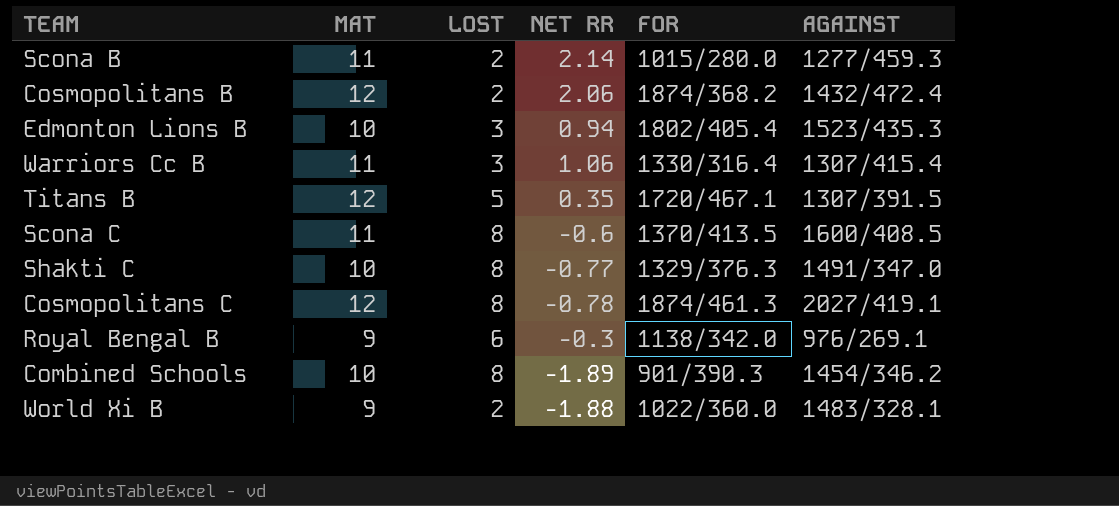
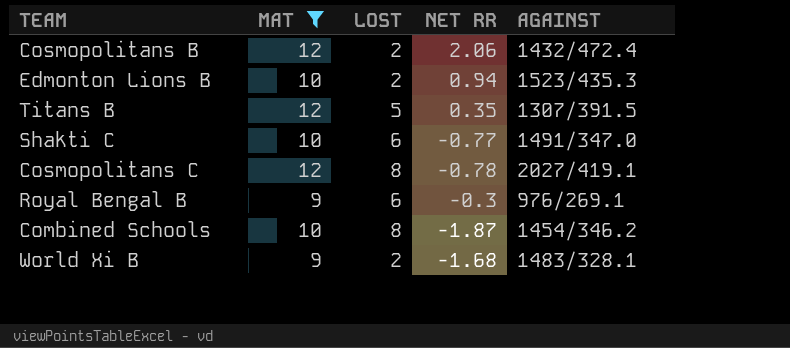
filter: none -> MAT != 11
column FOR | position: 5 -> none
Edmonton Lions B | LOST: 3 -> 2
Shakti C | LOST: 8 -> 6
Combined Schools | NET RR: -1.89 -> -1.87
World Xi B | NET RR: -1.88 -> -1.68

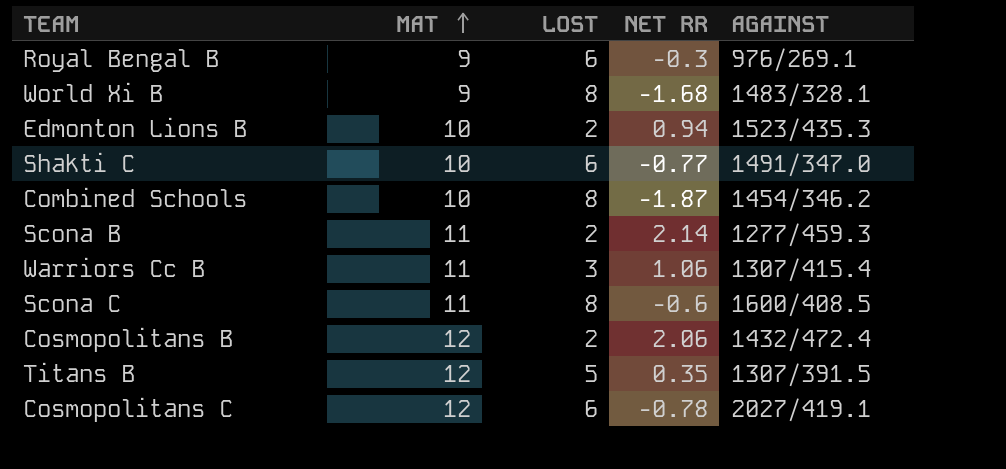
filter: MAT != 11 -> none
row order: none -> MAT ascending
World Xi B | LOST: 2 -> 8
Cosmopolitans C | LOST: 8 -> 6

